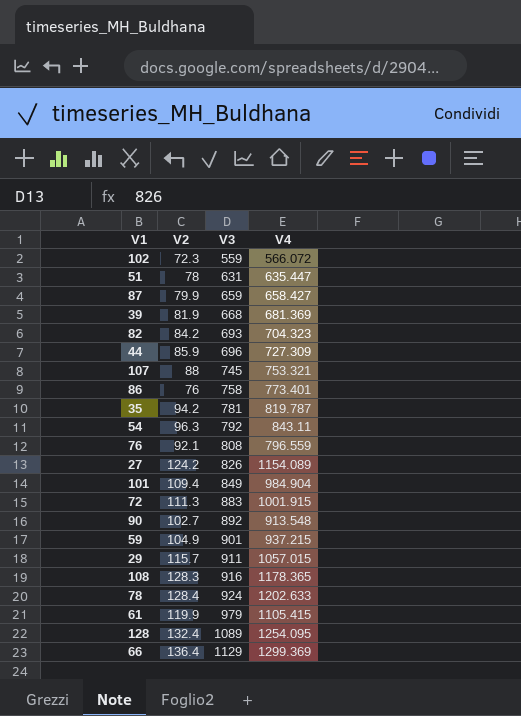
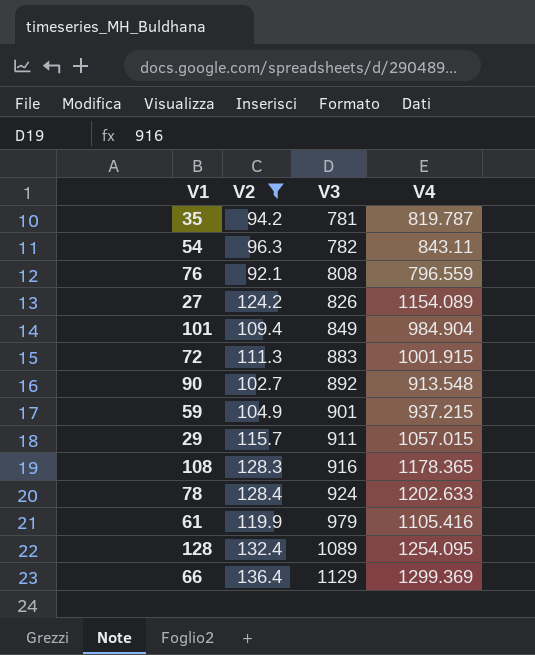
filter: none -> V2 >= 92.1
54 | V3: 792 -> 782
61 | V4: 1105.415 -> 1105.416

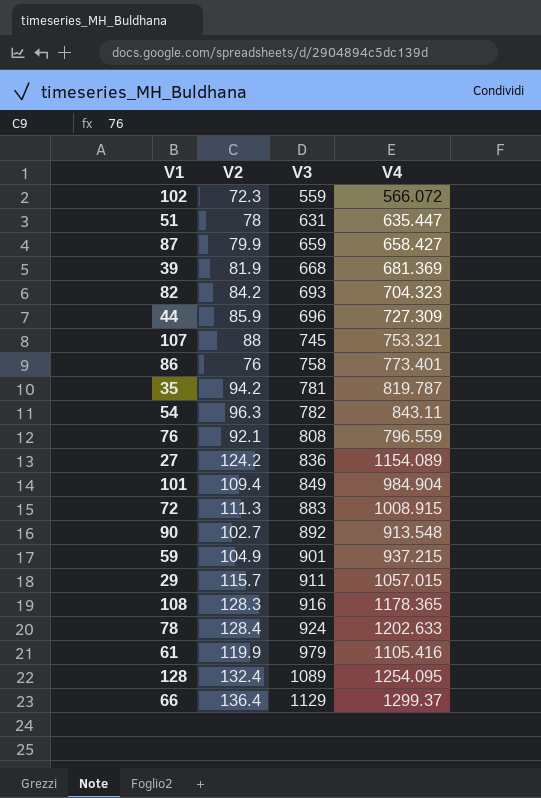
filter: V2 >= 92.1 -> none
27 | V3: 826 -> 836
72 | V4: 1001.915 -> 1008.915
66 | V4: 1299.369 -> 1299.37

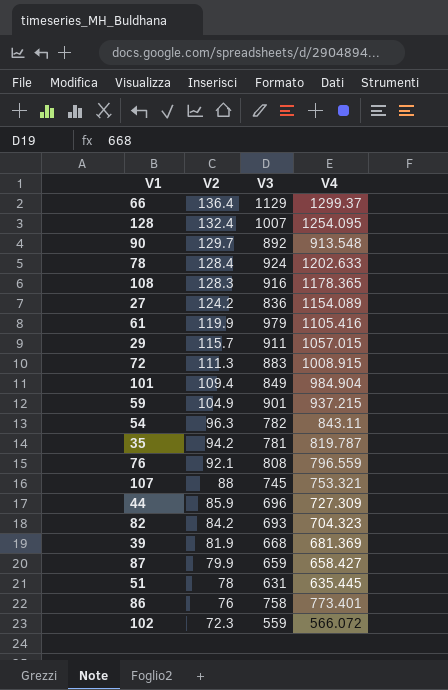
row order: V3 ascending -> V2 descending
128 | V3: 1089 -> 1007
90 | V2: 102.7 -> 129.7
51 | V4: 635.447 -> 635.445

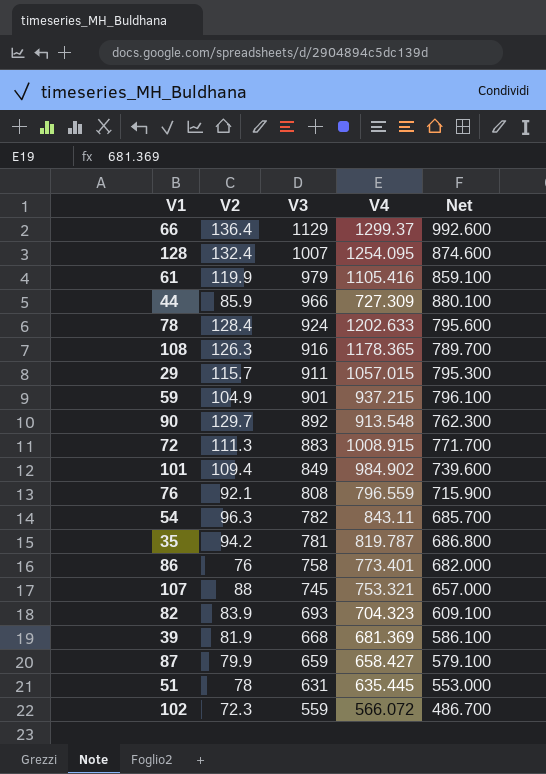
row order: V2 descending -> V3 descending
column Net | formula: none -> [V3] - [V2]
row 27: 124.2 | 836 | 1154.089 -> none
44 | V3: 696 -> 966
108 | V2: 128.3 -> 126.3
101 | V4: 984.904 -> 984.902
82 | V2: 84.2 -> 83.9

